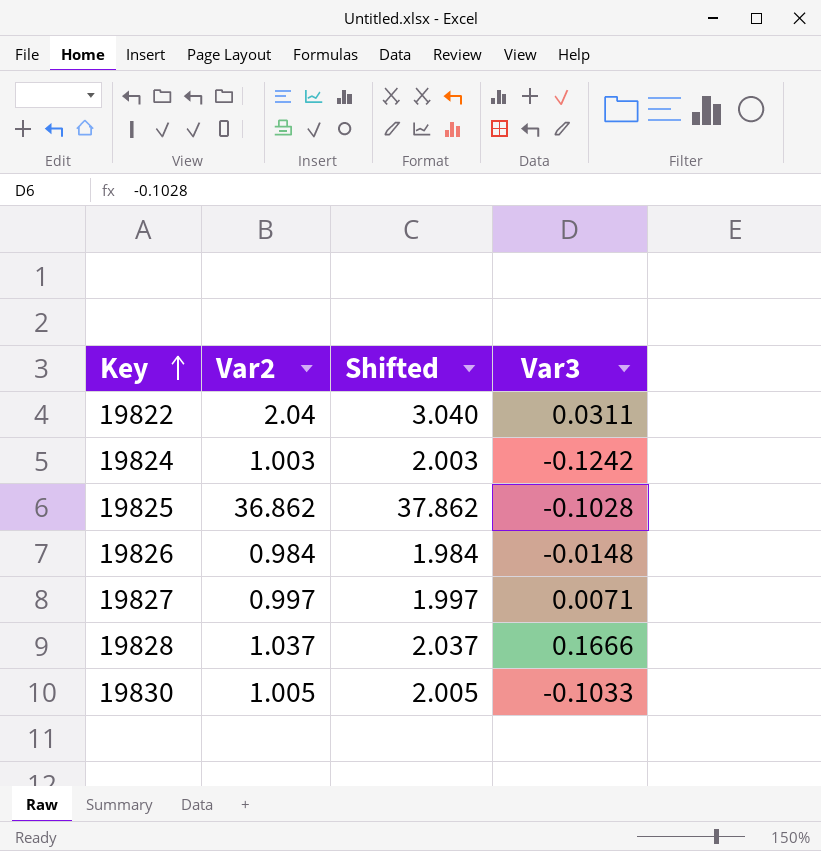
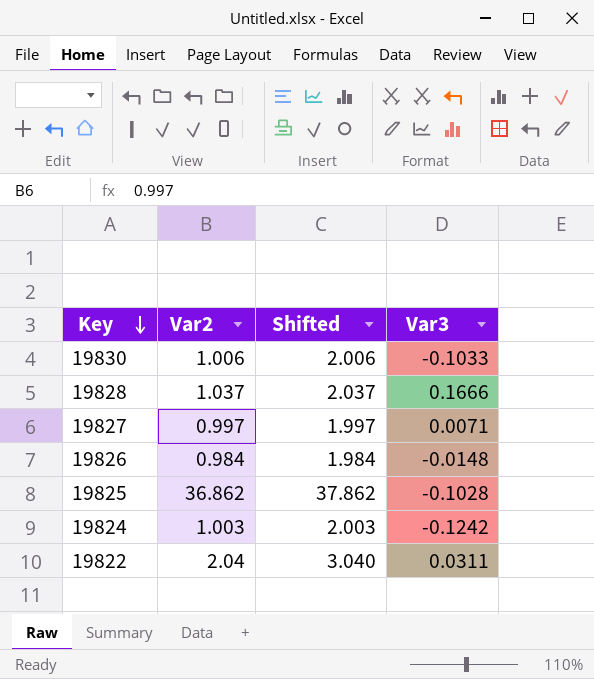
row order: Key ascending -> Key descending
19830 | Var2: 1.005 -> 1.006
19830 | Shifted: 2.005 -> 2.006

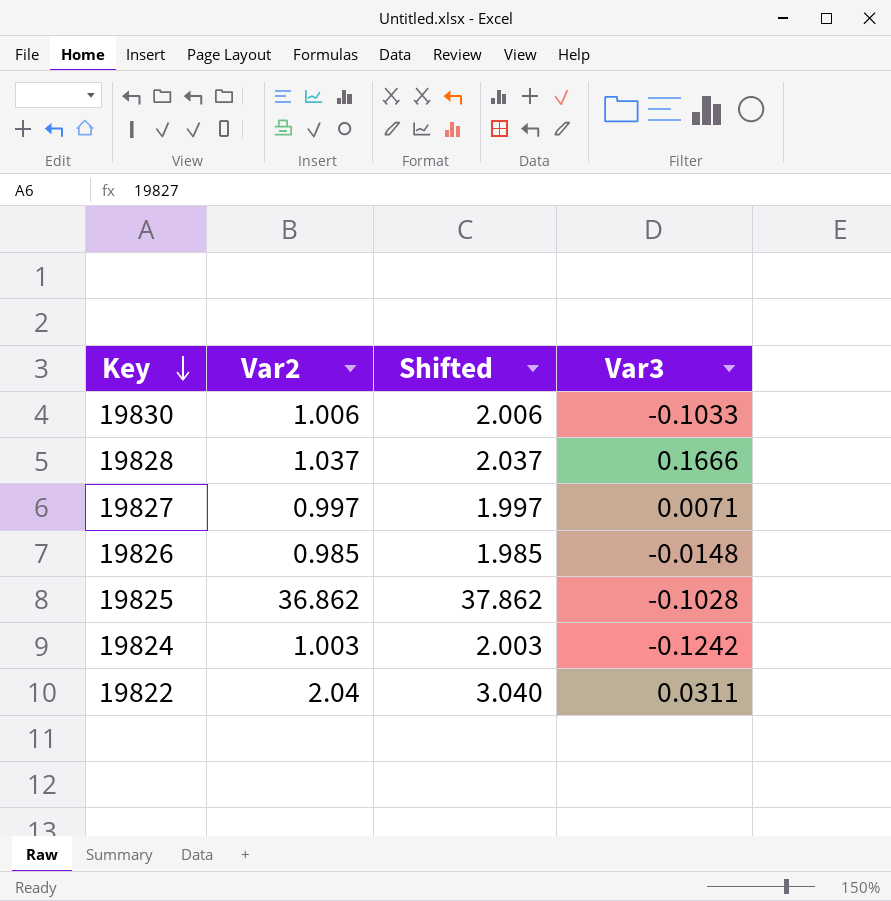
19826 | Var2: 0.984 -> 0.985
19826 | Shifted: 1.984 -> 1.985

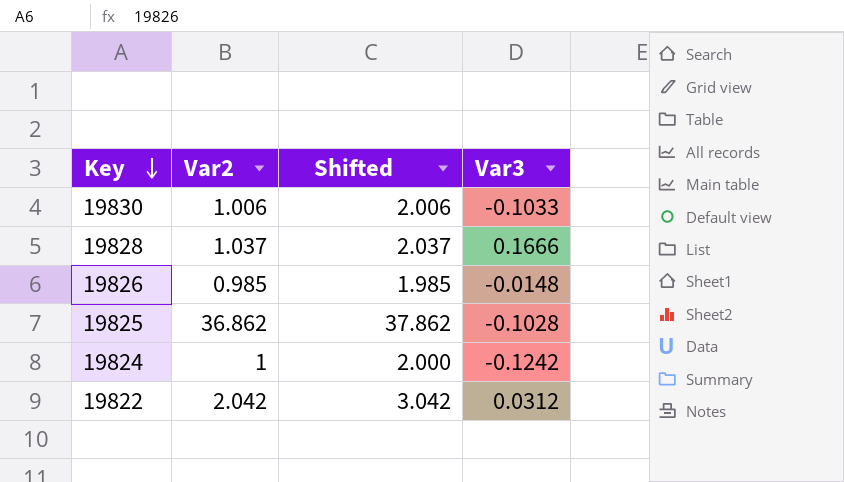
row 19827: 0.997 | 1.997 | 0.0071 -> none
19824 | Var2: 1.003 -> 1
19824 | Shifted: 2.003 -> 2.000
19822 | Var2: 2.04 -> 2.042
19822 | Shifted: 3.040 -> 3.042
19822 | Var3: 0.0311 -> 0.0312

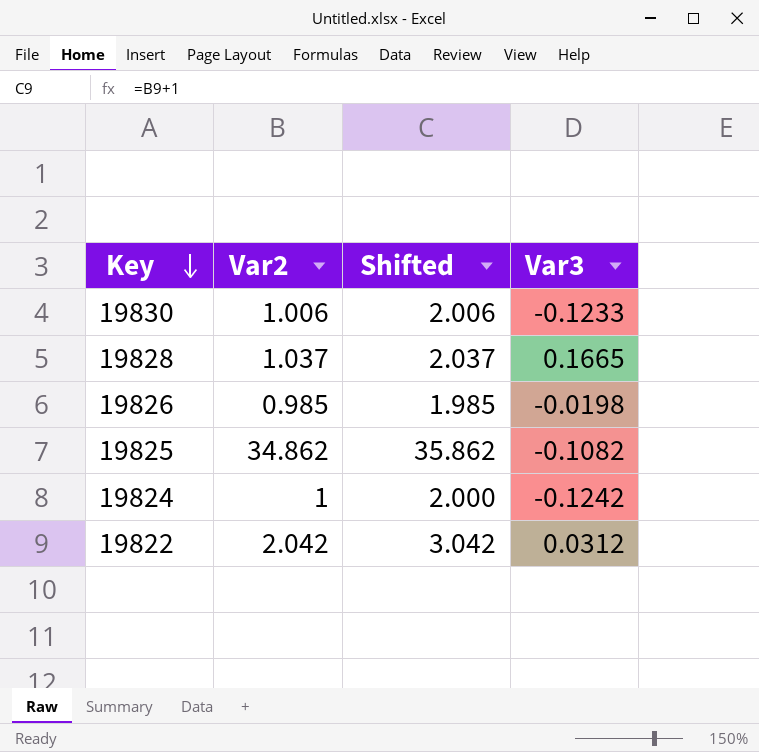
19830 | Var3: -0.1033 -> -0.1233
19828 | Var3: 0.1666 -> 0.1665
19826 | Var3: -0.0148 -> -0.0198
19825 | Var2: 36.862 -> 34.862
19825 | Shifted: 37.862 -> 35.862
19825 | Var3: -0.1028 -> -0.1082

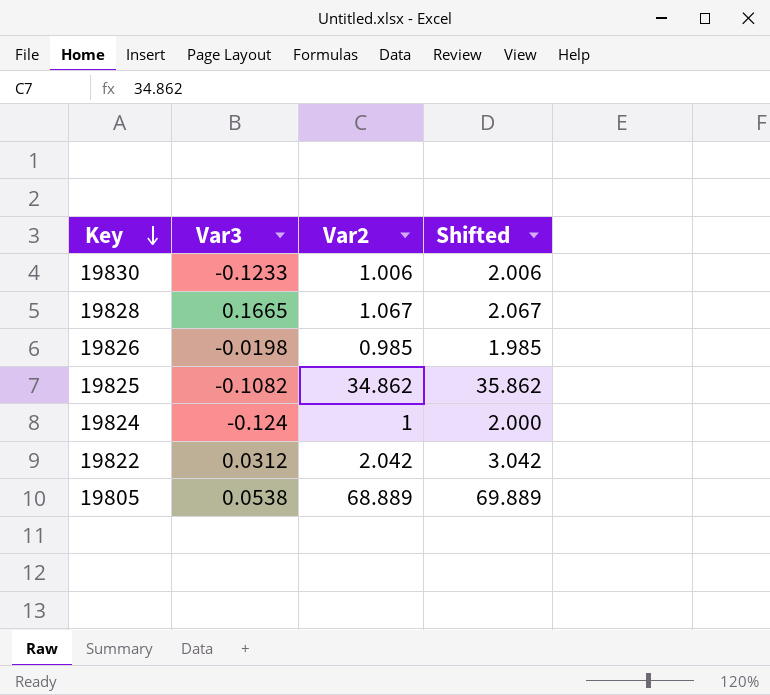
column Var3 | position: 4 -> 2
19828 | Var2: 1.037 -> 1.067
19828 | Shifted: 2.037 -> 2.067
19824 | Var3: -0.1242 -> -0.124
row 19805: none -> 0.0538 | 68.889 | 69.889

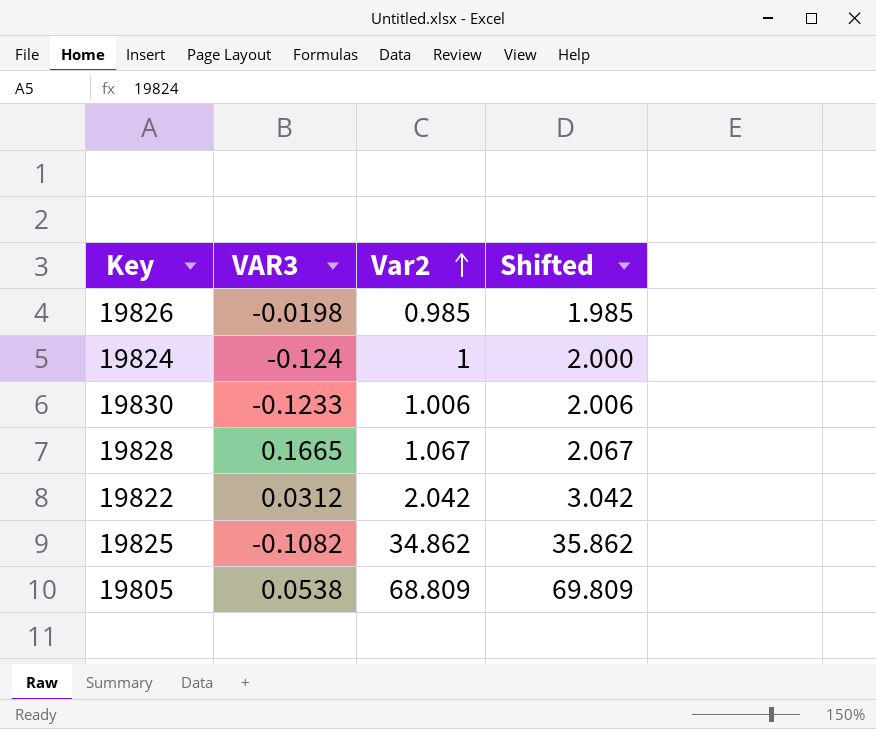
row order: Key descending -> Var2 ascending
column name: Var3 -> VAR3
19805 | Var2: 68.889 -> 68.809
19805 | Shifted: 69.889 -> 69.809

